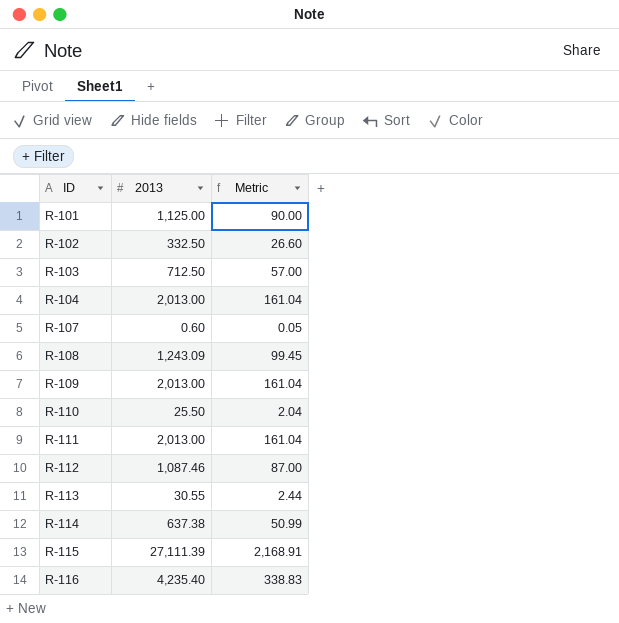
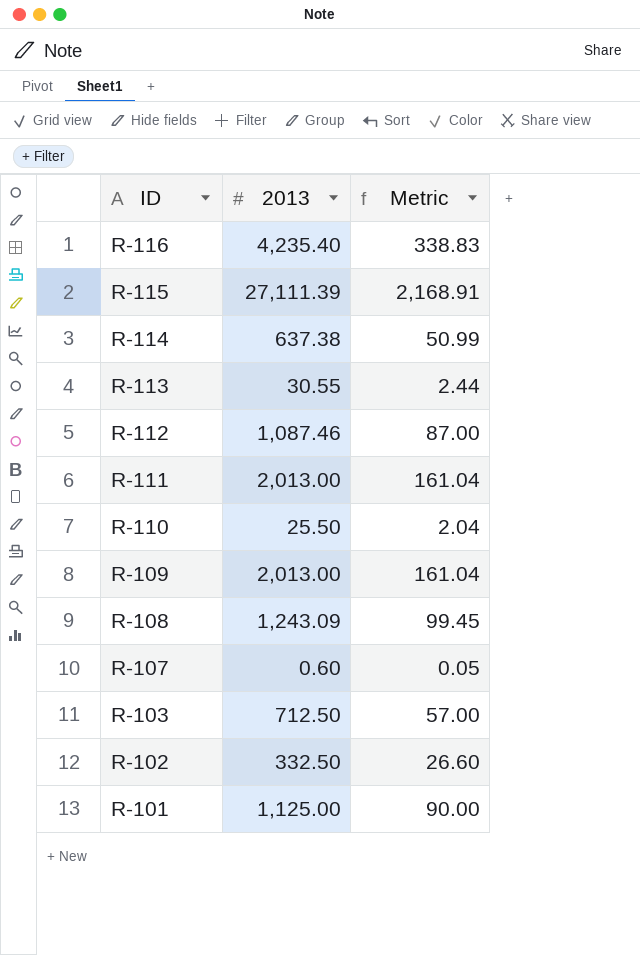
row order: ID ascending -> ID descending
row R-104: 2,013.00 | 161.04 -> none

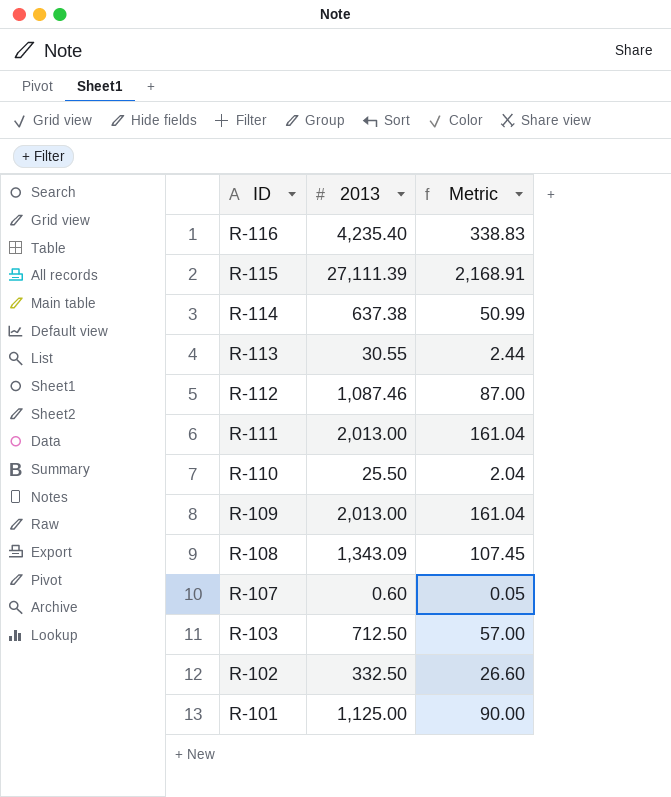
R-108 | 2013: 1,243.09 -> 1,343.09
R-108 | Metric: 99.45 -> 107.45

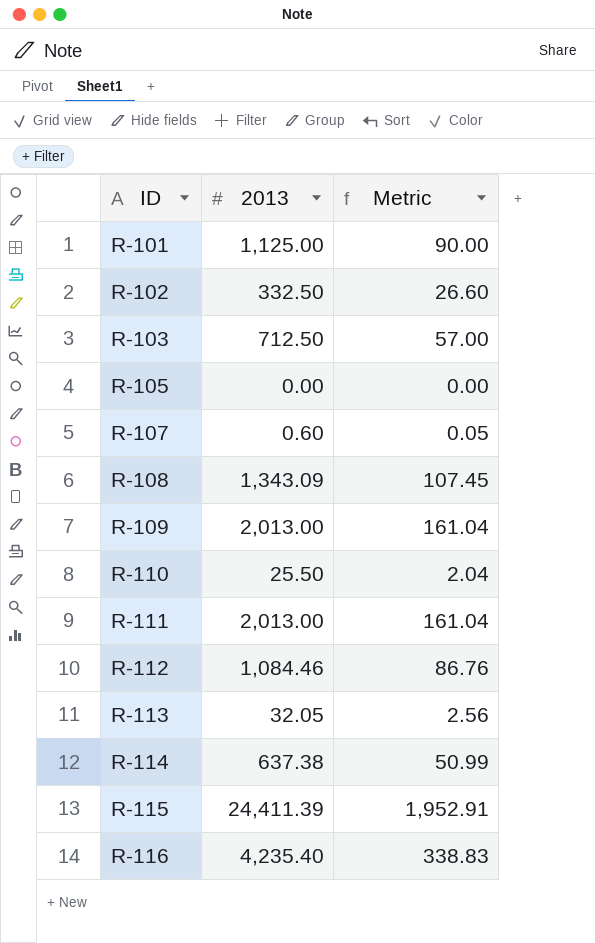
row order: ID descending -> ID ascending
row R-105: none -> 0.00 | 0.00
R-112 | 2013: 1,087.46 -> 1,084.46
R-112 | Metric: 87.00 -> 86.76
R-113 | 2013: 30.55 -> 32.05
R-113 | Metric: 2.44 -> 2.56
R-115 | 2013: 27,111.39 -> 24,411.39
R-115 | Metric: 2,168.91 -> 1,952.91

